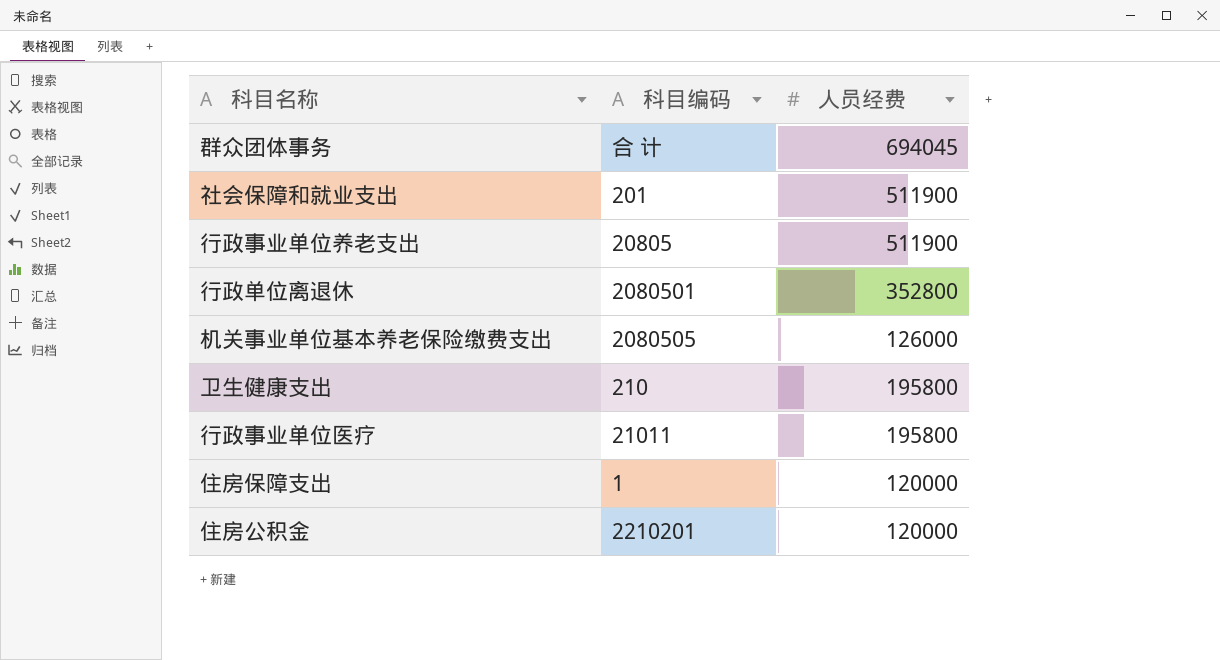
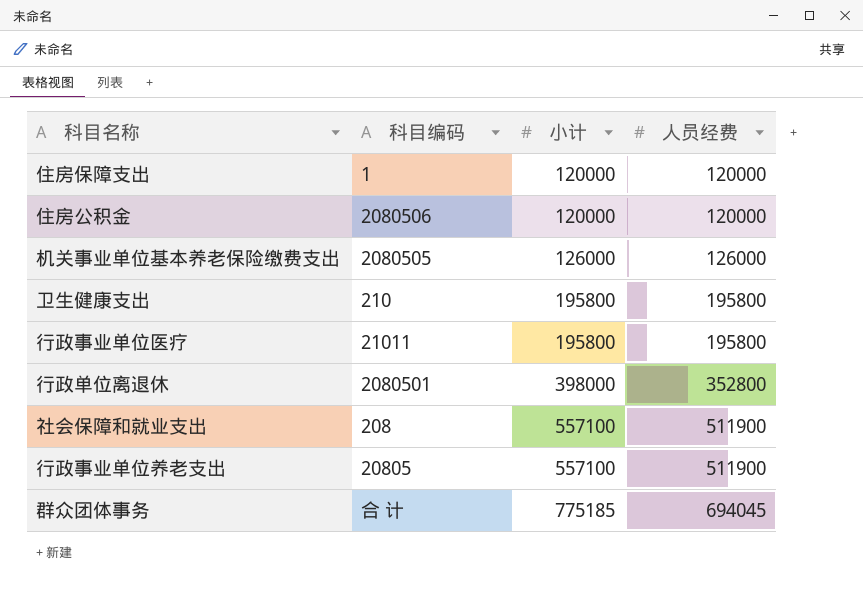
row order: none -> 小计 ascending
column 小计 | position: none -> 3
住房公积金 | 科目编码: 2210201 -> 2080506
社会保障和就业支出 | 科目编码: 201 -> 208

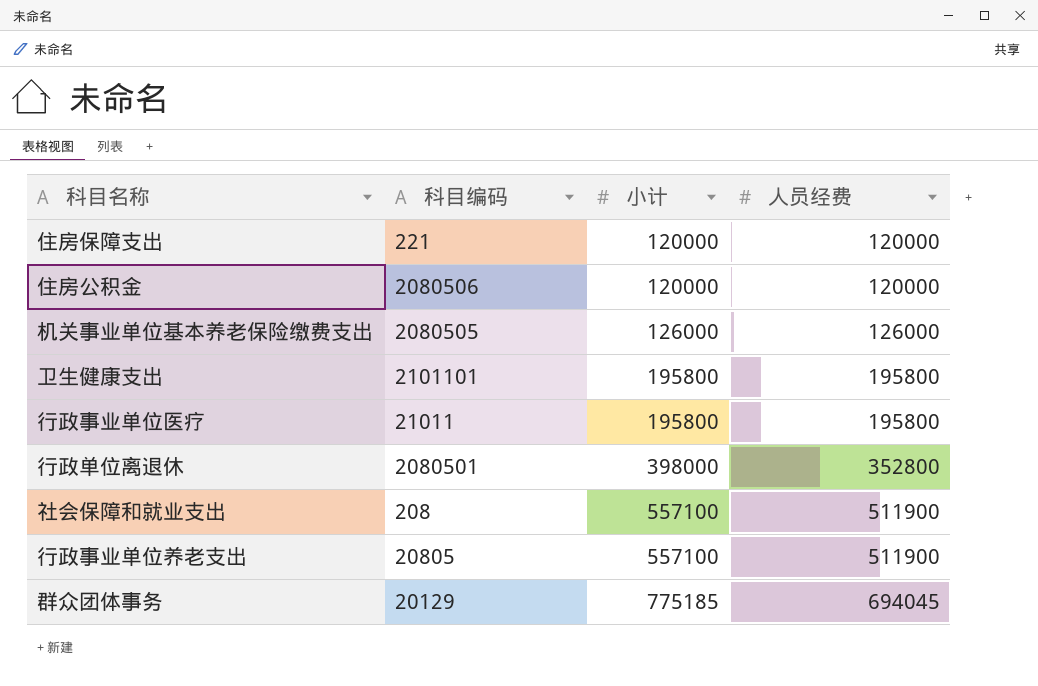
住房保障支出 | 科目编码: 1 -> 221
卫生健康支出 | 科目编码: 210 -> 2101101
群众团体事务 | 科目编码: 合 计 -> 20129

